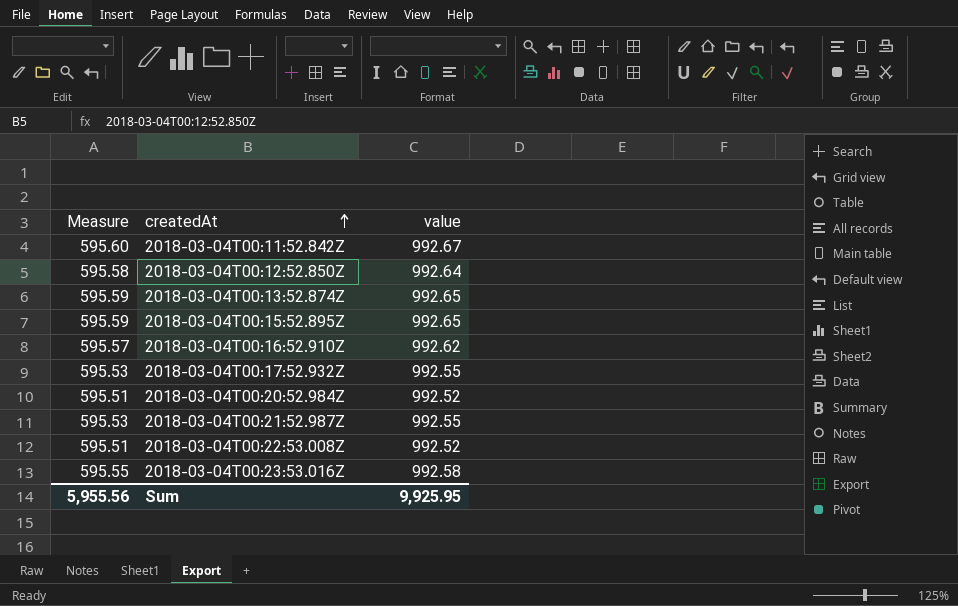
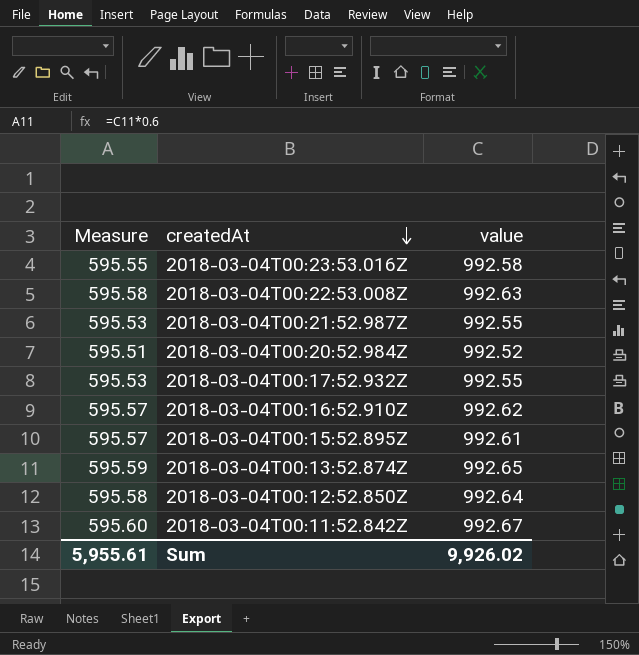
row order: createdAt ascending -> createdAt descending
2018-03-04T00:22:53.008Z | Measure: 595.51 -> 595.58
2018-03-04T00:22:53.008Z | value: 992.52 -> 992.63
2018-03-04T00:15:52.895Z | Measure: 595.59 -> 595.57
2018-03-04T00:15:52.895Z | value: 992.65 -> 992.61
Sum | Measure: 5,955.56 -> 5,955.61
Sum | value: 9,925.95 -> 9,926.02

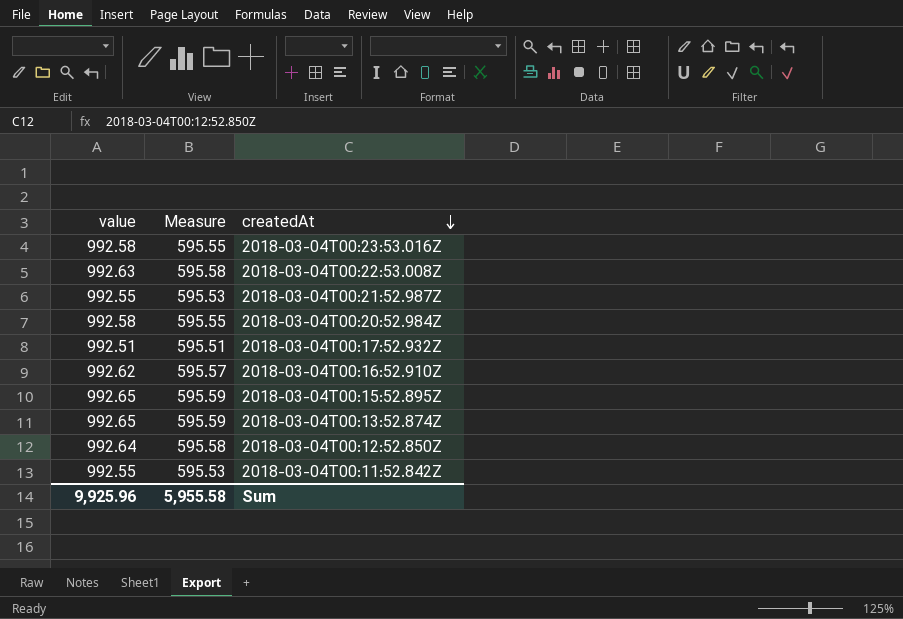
column value | position: 3 -> 1
2018-03-04T00:20:52.984Z | value: 992.52 -> 992.58
2018-03-04T00:20:52.984Z | Measure: 595.51 -> 595.55
2018-03-04T00:17:52.932Z | value: 992.55 -> 992.51
2018-03-04T00:17:52.932Z | Measure: 595.53 -> 595.51
2018-03-04T00:15:52.895Z | value: 992.61 -> 992.65
2018-03-04T00:15:52.895Z | Measure: 595.57 -> 595.59
2018-03-04T00:11:52.842Z | value: 992.67 -> 992.55
2018-03-04T00:11:52.842Z | Measure: 595.60 -> 595.53
Sum | value: 9,926.02 -> 9,925.96
Sum | Measure: 5,955.61 -> 5,955.58

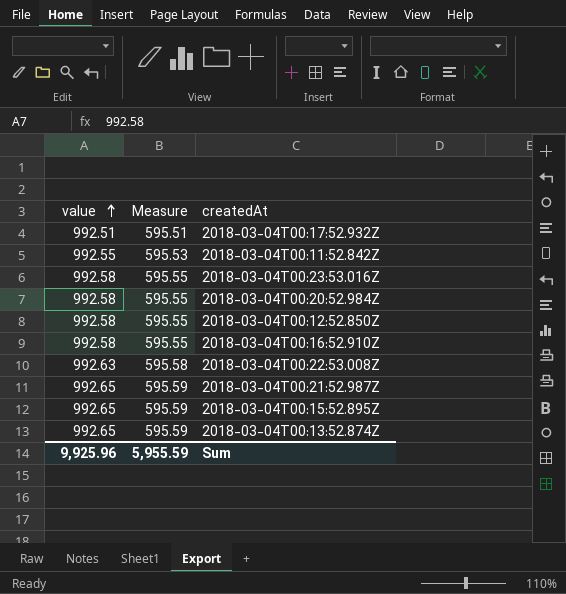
row order: createdAt descending -> value ascending
2018-03-04T00:12:52.850Z | value: 992.64 -> 992.58
2018-03-04T00:12:52.850Z | Measure: 595.58 -> 595.55
2018-03-04T00:16:52.910Z | value: 992.62 -> 992.58
2018-03-04T00:16:52.910Z | Measure: 595.57 -> 595.55
2018-03-04T00:21:52.987Z | value: 992.55 -> 992.65
2018-03-04T00:21:52.987Z | Measure: 595.53 -> 595.59
Sum | Measure: 5,955.58 -> 5,955.59

